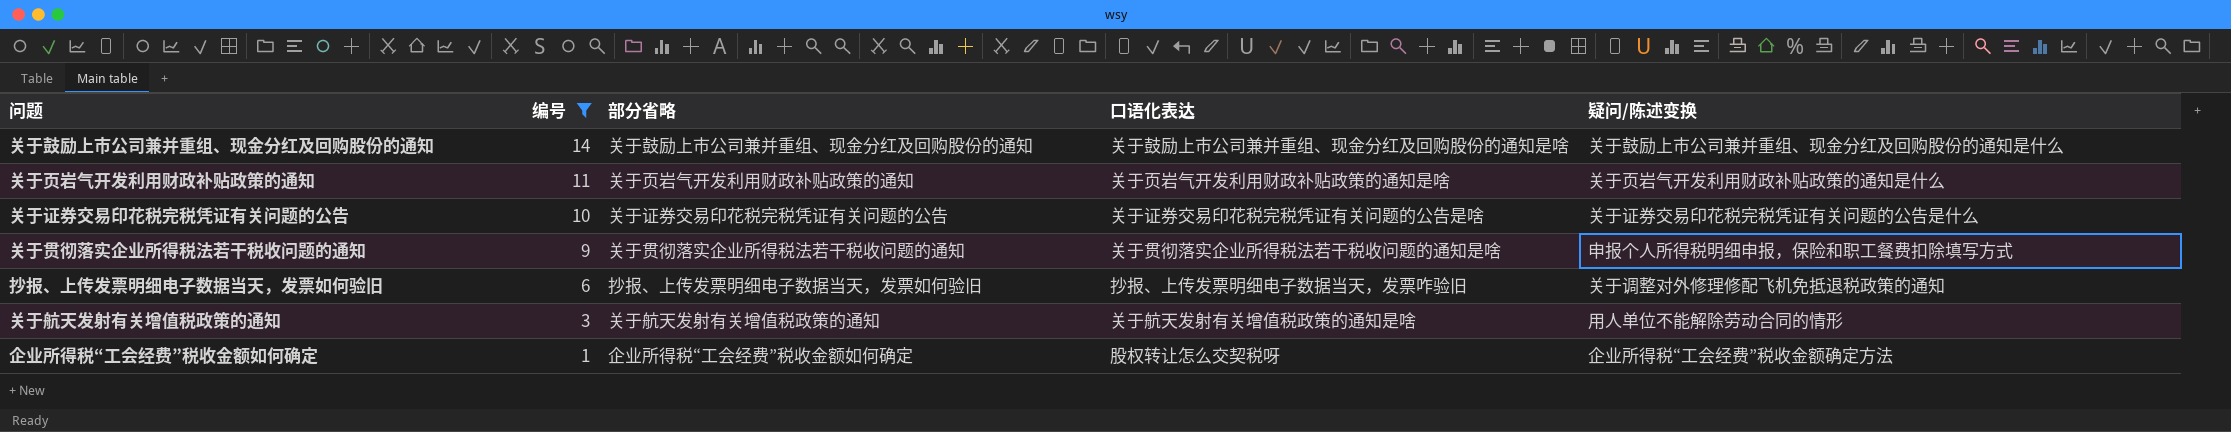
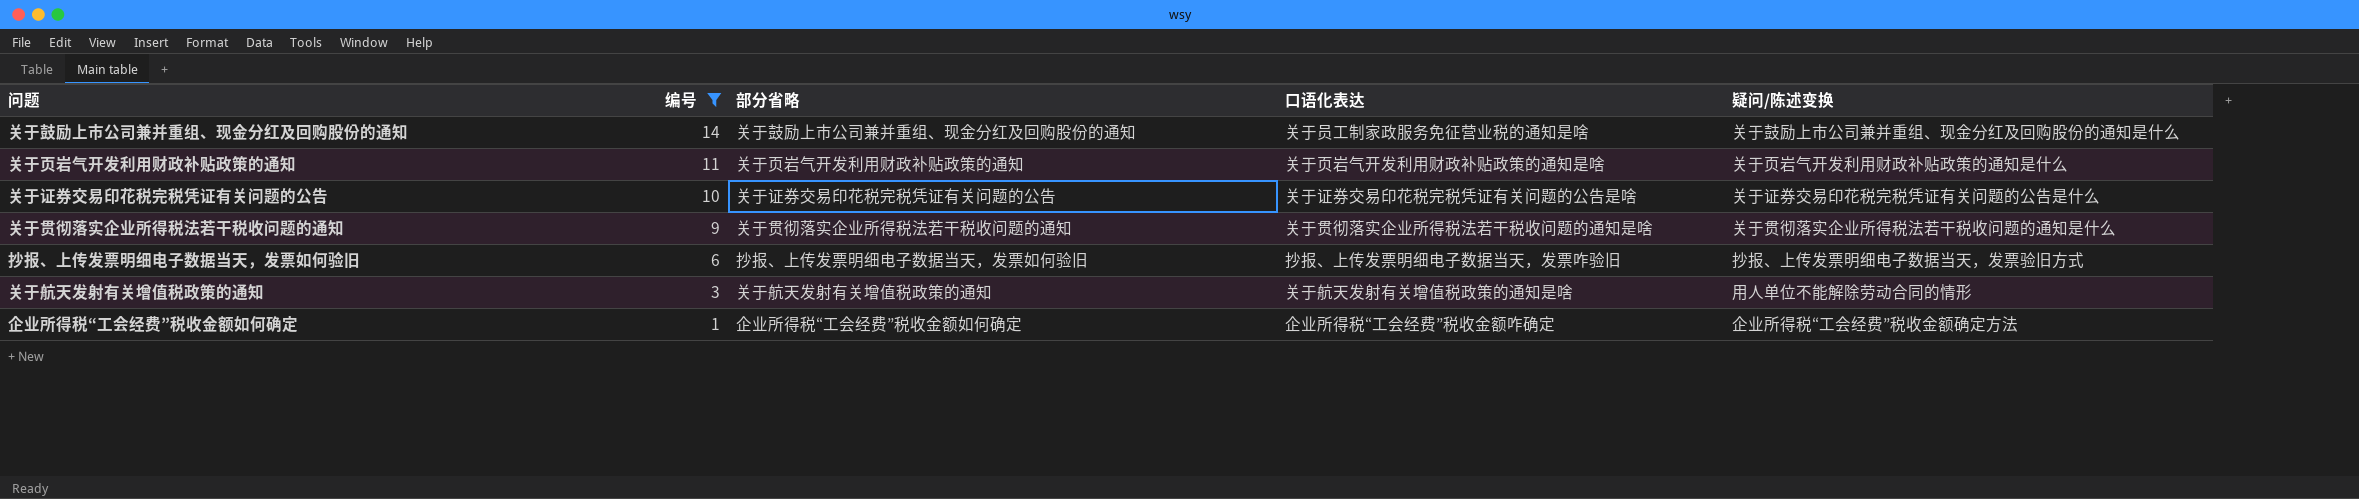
关于鼓励上市公司兼并重组、现金分红及回购股份的通知 | 口语化表达: 关于鼓励上市公司兼并重组、现金分红及回购股份的通知是啥 -> 关于员工制家政服务免征营业税的通知是啥
关于贯彻落实企业所得税法若干税收问题的通知 | 疑问/陈述变换: 申报个人所得税明细申报，保险和职工餐费扣除填写方式 -> 关于贯彻落实企业所得税法若干税收问题的通知是什么
抄报、上传发票明细电子数据当天，发票如何验旧 | 疑问/陈述变换: 关于调整对外修理修配飞机免抵退税政策的通知 -> 抄报、上传发票明细电子数据当天，发票验旧方式
企业所得税“工会经费”税收金额如何确定 | 口语化表达: 股权转让怎么交契税呀 -> 企业所得税“工会经费”税收金额咋确定

